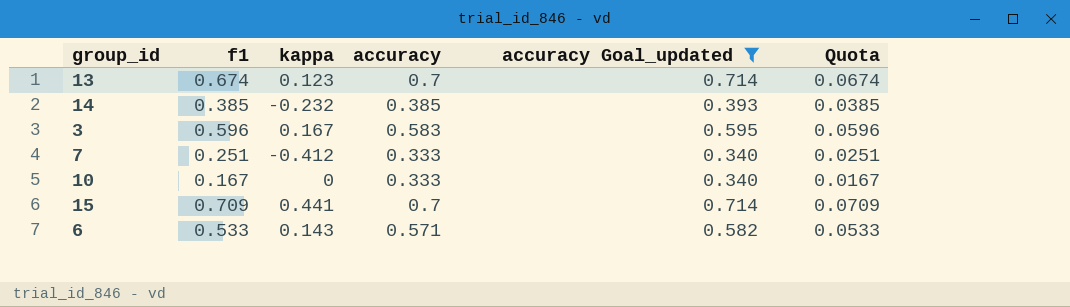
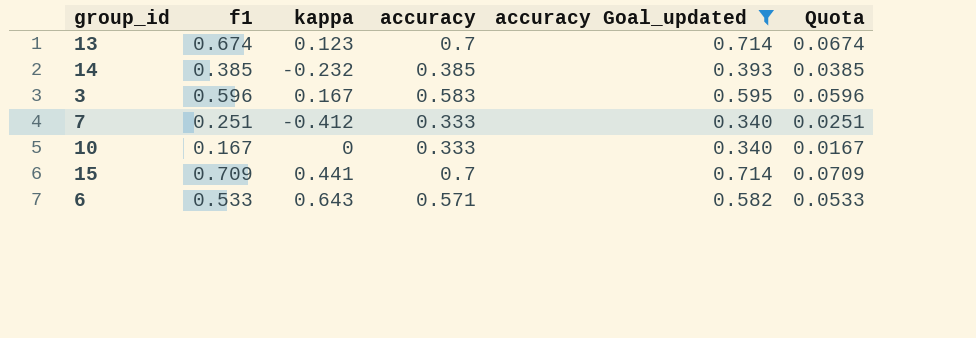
6 | kappa: 0.143 -> 0.643

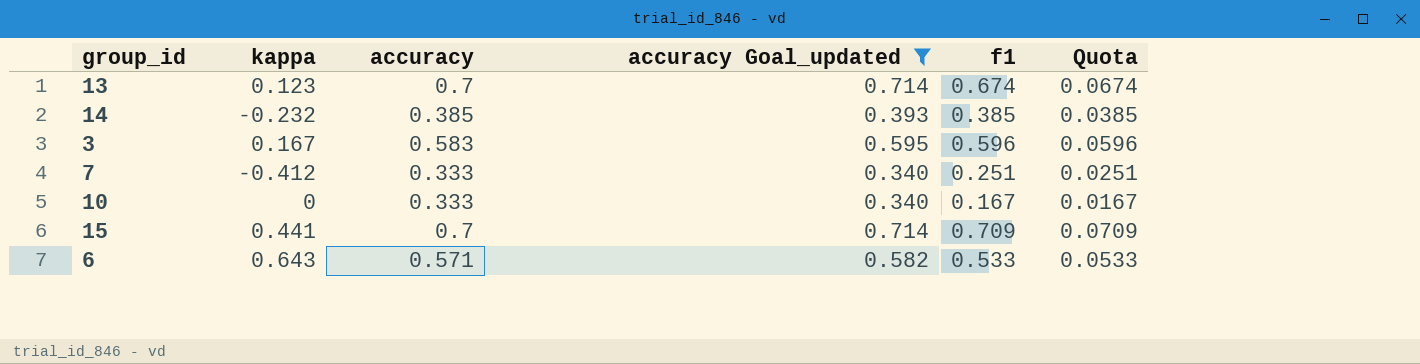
column f1 | position: 2 -> 5

